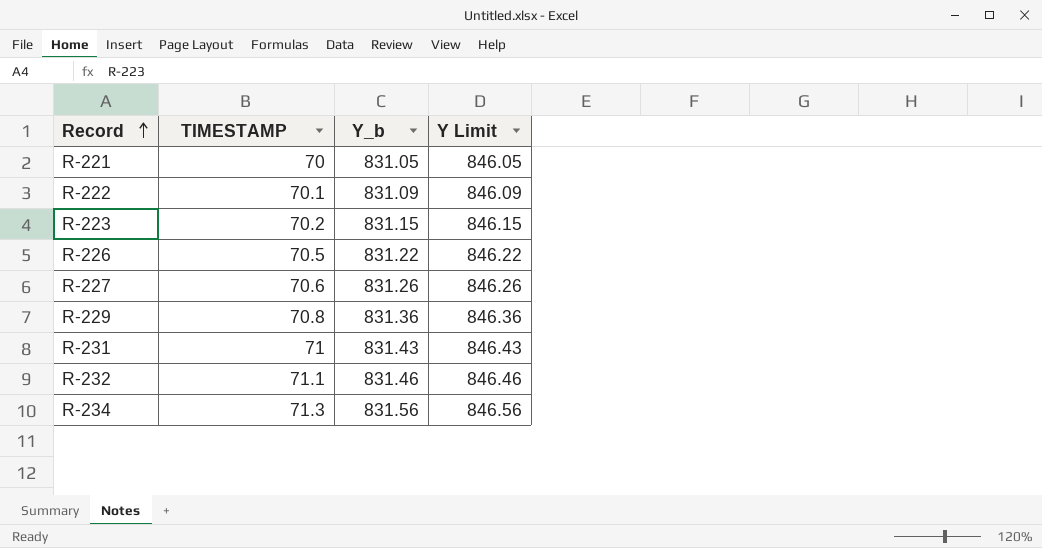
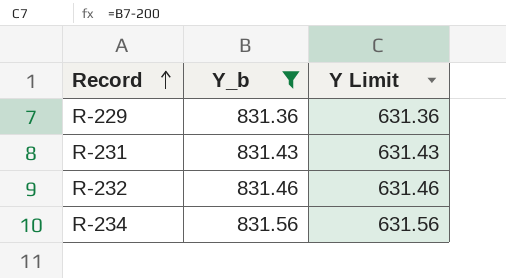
filter: none -> Y_b >= 831.36
column TIMESTAMP | position: 2 -> none
column Y Limit | formula: [Y_b] + 15 -> [Y_b] - 200

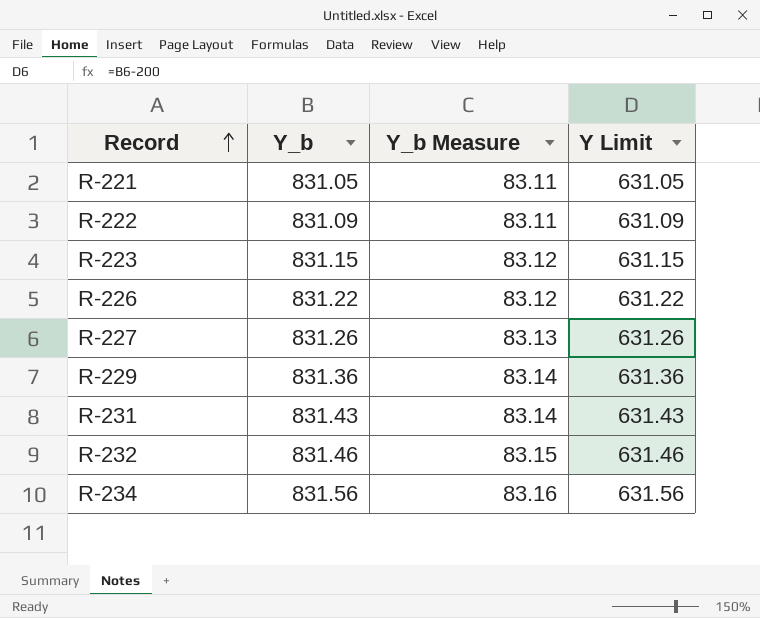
filter: Y_b >= 831.36 -> none
column Y_b Measure | formula: none -> [Y_b] * 0.1

